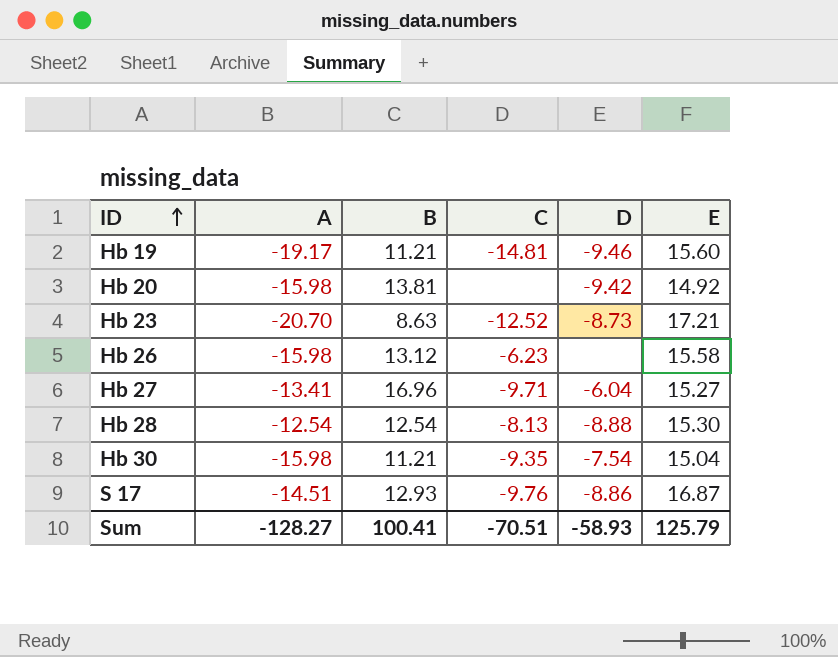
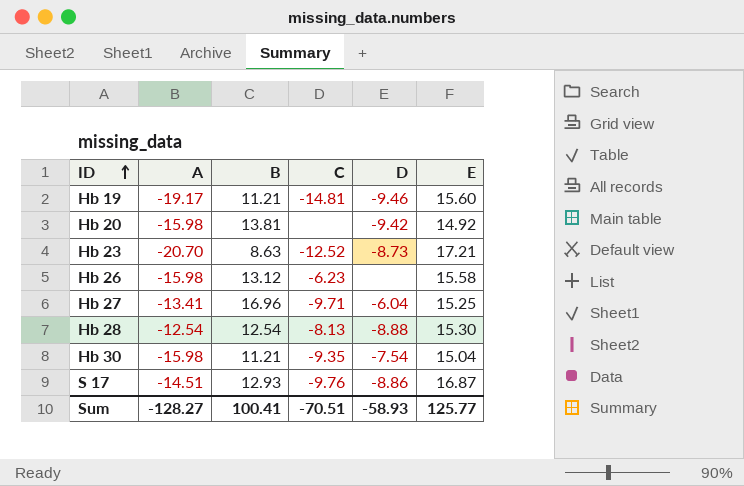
Hb 27 | E: 15.27 -> 15.25
Sum | E: 125.79 -> 125.77

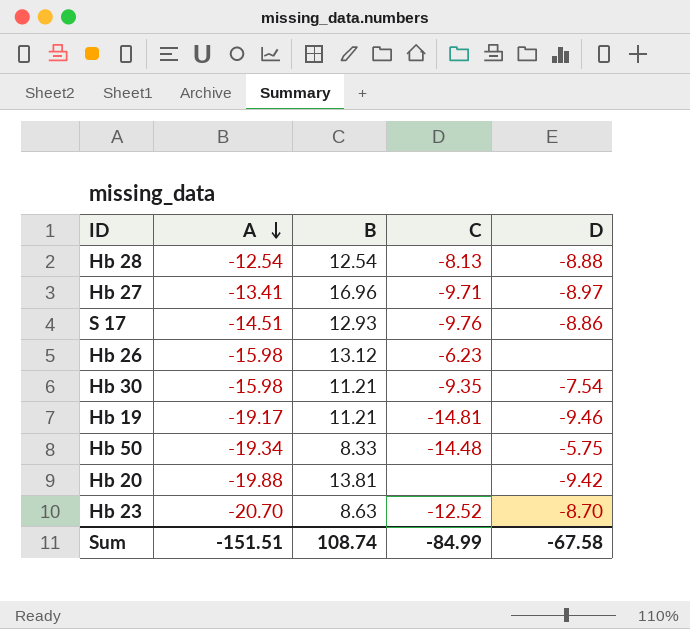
row order: ID ascending -> A descending
column E | position: 6 -> none
Hb 27 | D: -6.04 -> -8.97
row Hb 50: none -> -19.34 | 8.33 | -14.48 | -5.75
Hb 20 | A: -15.98 -> -19.88
Hb 23 | D: -8.73 -> -8.70
Sum | A: -128.27 -> -151.51
Sum | B: 100.41 -> 108.74
Sum | C: -70.51 -> -84.99
Sum | D: -58.93 -> -67.58

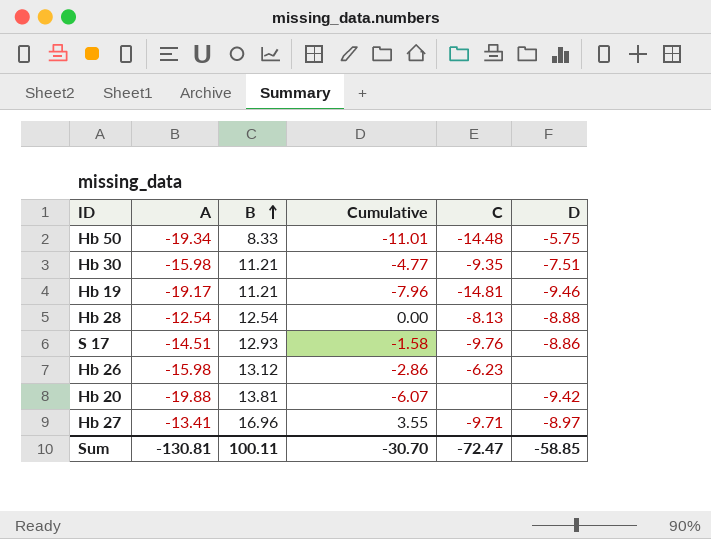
row order: A descending -> B ascending
column Cumulative | formula: none -> [A] + [B]
row Hb 23: -20.70 | 8.63 | -12.52 | -8.70 -> none
Hb 30 | D: -7.54 -> -7.51
Sum | A: -151.51 -> -130.81
Sum | B: 108.74 -> 100.11
Sum | C: -84.99 -> -72.47
Sum | D: -67.58 -> -58.85

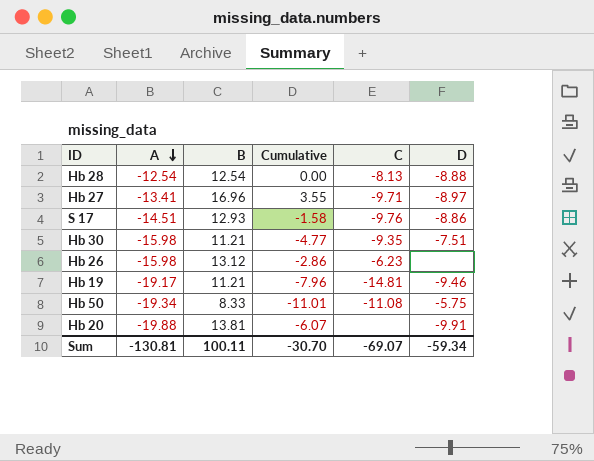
row order: B ascending -> A descending
Hb 50 | C: -14.48 -> -11.08
Hb 20 | D: -9.42 -> -9.91
Sum | C: -72.47 -> -69.07
Sum | D: -58.85 -> -59.34

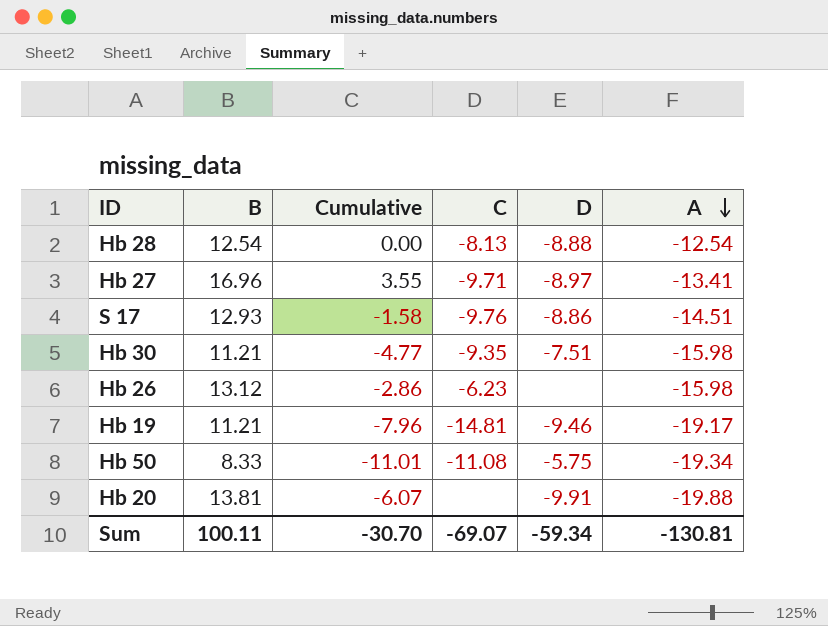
column A | position: 2 -> 6

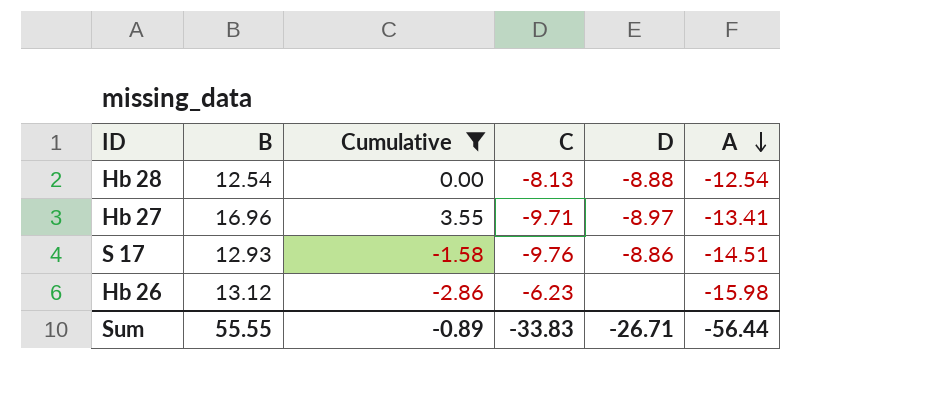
filter: none -> Cumulative >= -2.86
Sum | B: 100.11 -> 55.55
Sum | Cumulative: -30.70 -> -0.89
Sum | C: -69.07 -> -33.83
Sum | D: -59.34 -> -26.71
Sum | A: -130.81 -> -56.44

